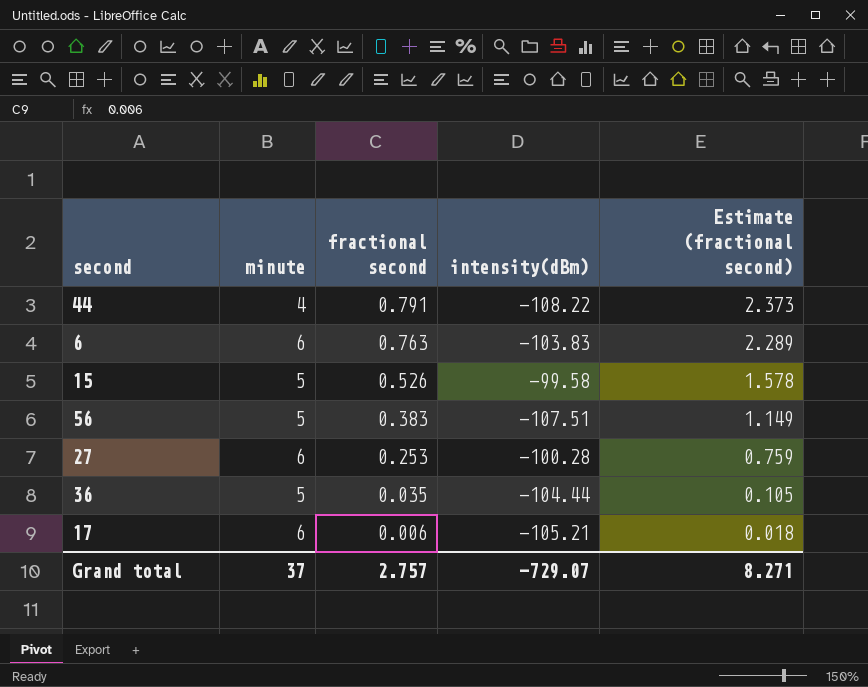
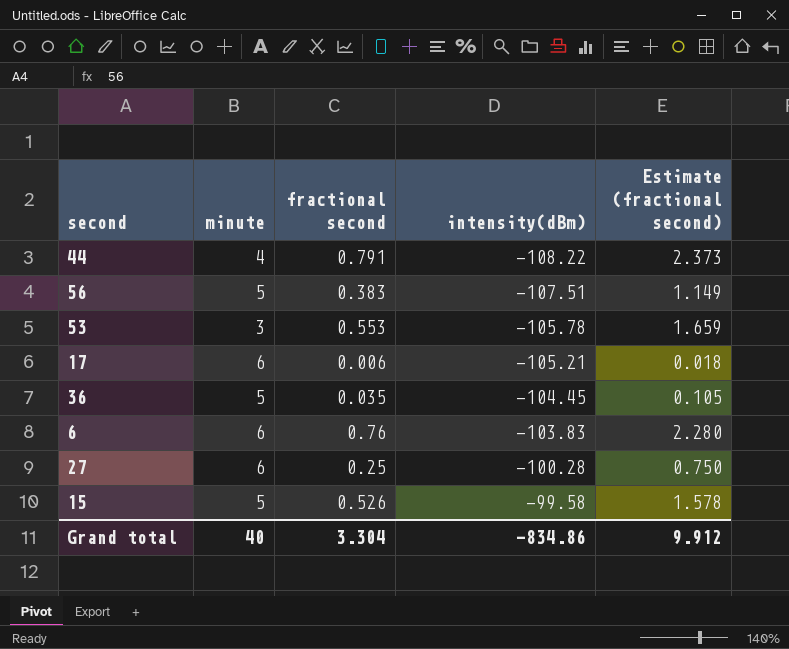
row order: fractional second descending -> intensity(dBm) ascending
row 53: none -> 3 | 0.553 | -105.78 | 1.659
36 | intensity(dBm): -104.44 -> -104.45
6 | fractional second: 0.763 -> 0.76
6 | Estimate (fractional second): 2.289 -> 2.280
27 | fractional second: 0.253 -> 0.25
27 | Estimate (fractional second): 0.759 -> 0.750
Grand total | minute: 37 -> 40
Grand total | fractional second: 2.757 -> 3.304
Grand total | intensity(dBm): -729.07 -> -834.86
Grand total | Estimate (fractional second): 8.271 -> 9.912

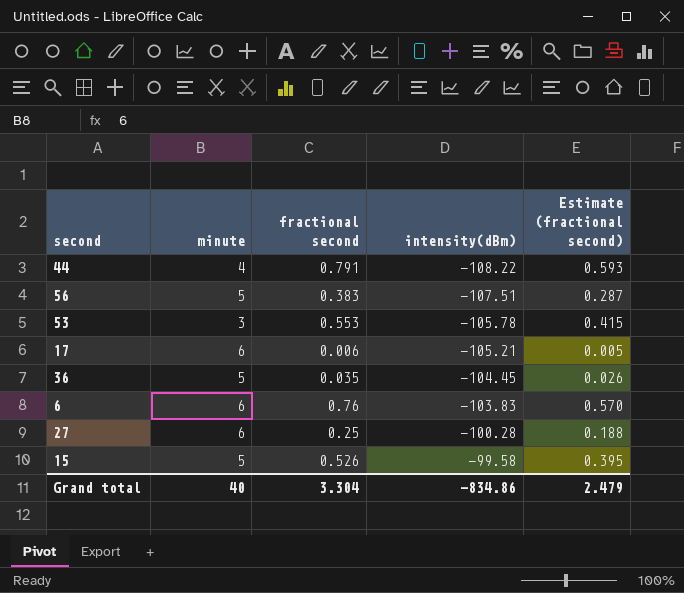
column Estimate (fractional second) | formula: [fractional second] * 3 -> [fractional second] * 0.75
Grand total | Estimate (fractional second): 9.912 -> 2.479

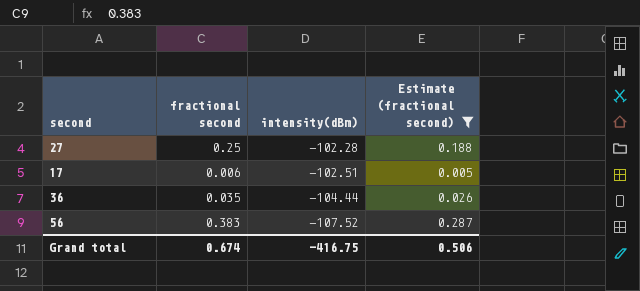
filter: none -> Estimate (fractional second) <= 0.287
row order: intensity(dBm) ascending -> intensity(dBm) descending
column minute | position: 2 -> none
27 | intensity(dBm): -100.28 -> -102.28
17 | intensity(dBm): -105.21 -> -102.51
36 | intensity(dBm): -104.45 -> -104.44
56 | intensity(dBm): -107.51 -> -107.52
Grand total | fractional second: 3.304 -> 0.674
Grand total | intensity(dBm): -834.86 -> -416.75
Grand total | Estimate (fractional second): 2.479 -> 0.506

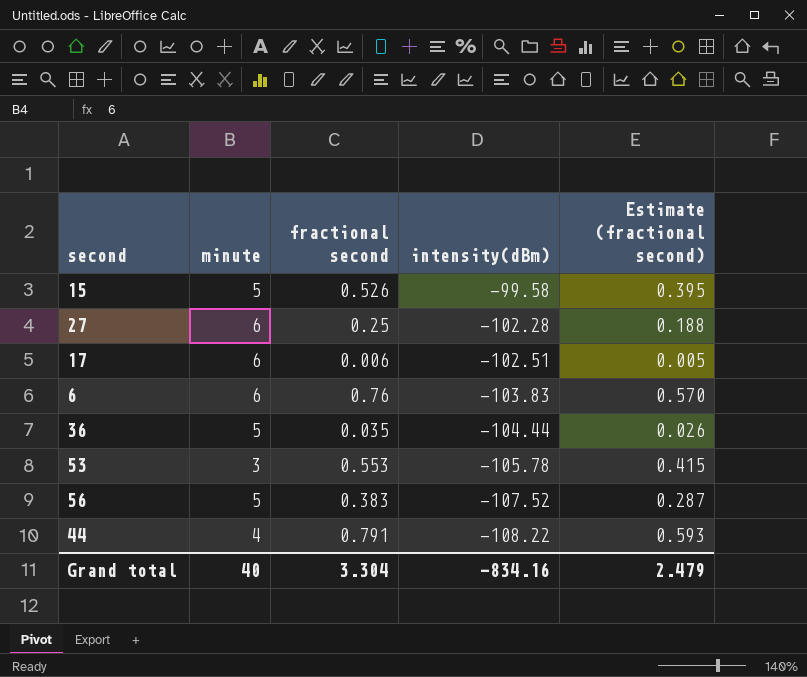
filter: Estimate (fractional second) <= 0.287 -> none
column minute | position: none -> 2
Grand total | fractional second: 0.674 -> 3.304
Grand total | intensity(dBm): -416.75 -> -834.16
Grand total | Estimate (fractional second): 0.506 -> 2.479

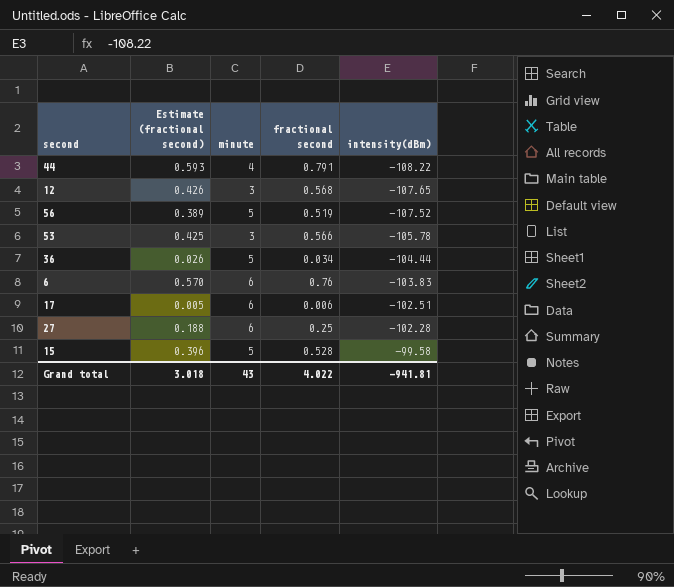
row order: intensity(dBm) descending -> intensity(dBm) ascending
column Estimate (fractional second) | position: 5 -> 2
row 12: none -> 0.426 | 3 | 0.568 | -107.65
56 | Estimate (fractional second): 0.287 -> 0.389
56 | fractional second: 0.383 -> 0.519
53 | Estimate (fractional second): 0.415 -> 0.425
53 | fractional second: 0.553 -> 0.566
36 | fractional second: 0.035 -> 0.034
15 | Estimate (fractional second): 0.395 -> 0.396
15 | fractional second: 0.526 -> 0.528
Grand total | Estimate (fractional second): 2.479 -> 3.018
Grand total | minute: 40 -> 43
Grand total | fractional second: 3.304 -> 4.022
Grand total | intensity(dBm): -834.16 -> -941.81

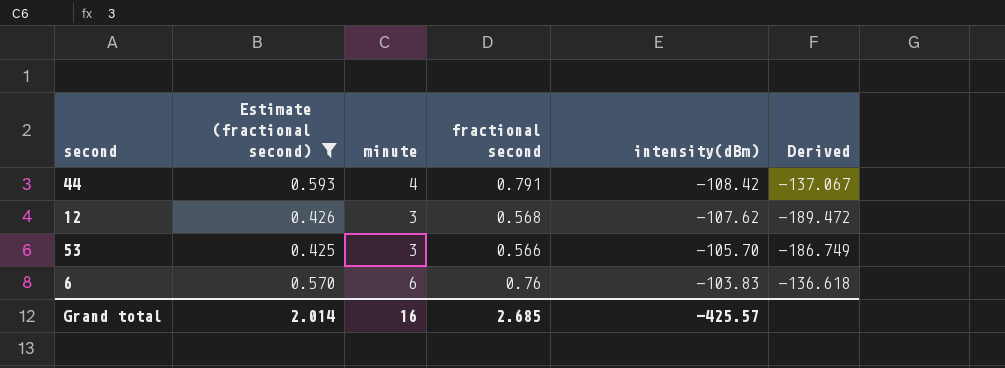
filter: none -> Estimate (fractional second) >= 0.425
column Derived | formula: none -> [intensity(dBm)] / [fractional second]
44 | intensity(dBm): -108.22 -> -108.42
12 | intensity(dBm): -107.65 -> -107.62
53 | intensity(dBm): -105.78 -> -105.70
Grand total | Estimate (fractional second): 3.018 -> 2.014
Grand total | minute: 43 -> 16
Grand total | fractional second: 4.022 -> 2.685
Grand total | intensity(dBm): -941.81 -> -425.57

